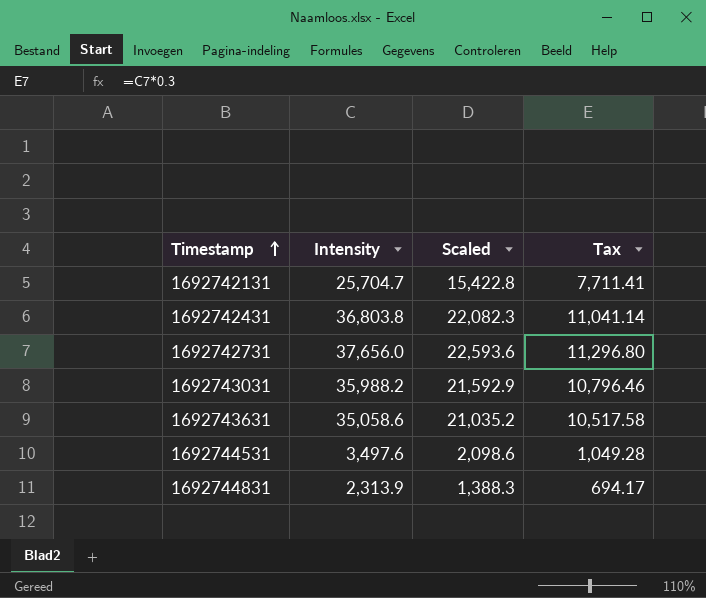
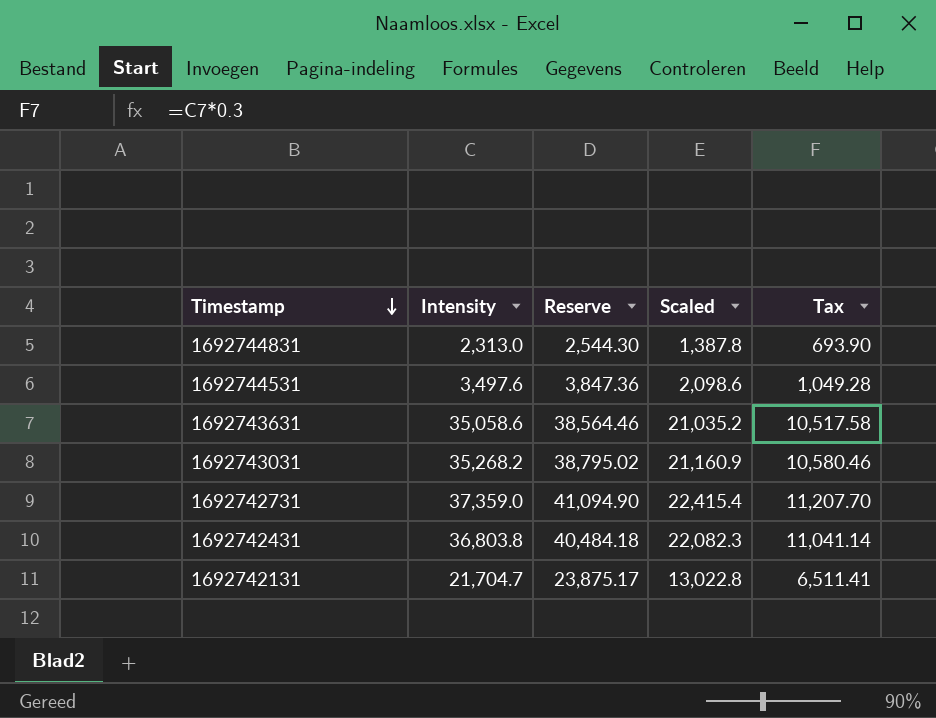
row order: Timestamp ascending -> Timestamp descending
column Reserve | formula: none -> [Intensity] * 1.1
1692744831 | Intensity: 2,313.9 -> 2,313.0
1692744831 | Scaled: 1,388.3 -> 1,387.8
1692744831 | Tax: 694.17 -> 693.90
1692743031 | Intensity: 35,988.2 -> 35,268.2
1692743031 | Scaled: 21,592.9 -> 21,160.9
1692743031 | Tax: 10,796.46 -> 10,580.46
1692742731 | Intensity: 37,656.0 -> 37,359.0
1692742731 | Scaled: 22,593.6 -> 22,415.4
1692742731 | Tax: 11,296.80 -> 11,207.70
1692742131 | Intensity: 25,704.7 -> 21,704.7
1692742131 | Scaled: 15,422.8 -> 13,022.8
1692742131 | Tax: 7,711.41 -> 6,511.41

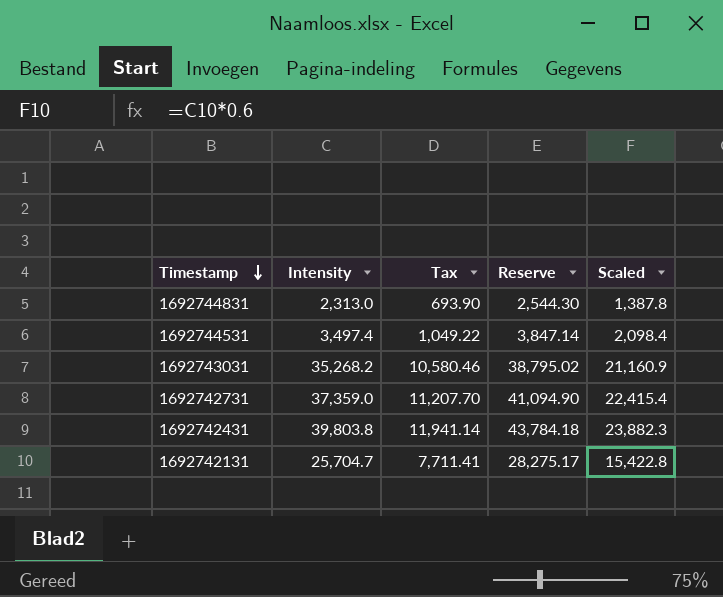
column Tax | position: 5 -> 3
row 1692743631: 35,058.6 | 38,564.46 | 21,035.2 | 10,517.58 -> none
1692744531 | Intensity: 3,497.6 -> 3,497.4
1692744531 | Tax: 1,049.28 -> 1,049.22
1692744531 | Reserve: 3,847.36 -> 3,847.14
1692744531 | Scaled: 2,098.6 -> 2,098.4
1692742431 | Intensity: 36,803.8 -> 39,803.8
1692742431 | Tax: 11,041.14 -> 11,941.14
1692742431 | Reserve: 40,484.18 -> 43,784.18
1692742431 | Scaled: 22,082.3 -> 23,882.3
1692742131 | Intensity: 21,704.7 -> 25,704.7
1692742131 | Tax: 6,511.41 -> 7,711.41
1692742131 | Reserve: 23,875.17 -> 28,275.17
1692742131 | Scaled: 13,022.8 -> 15,422.8

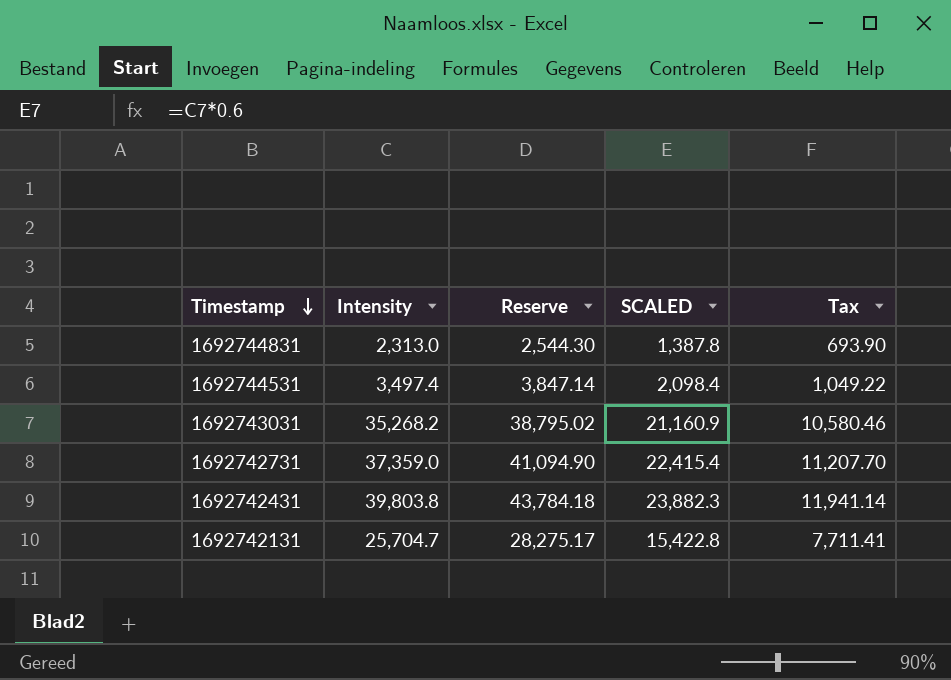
column name: Scaled -> SCALED
column Tax | position: 3 -> 5

